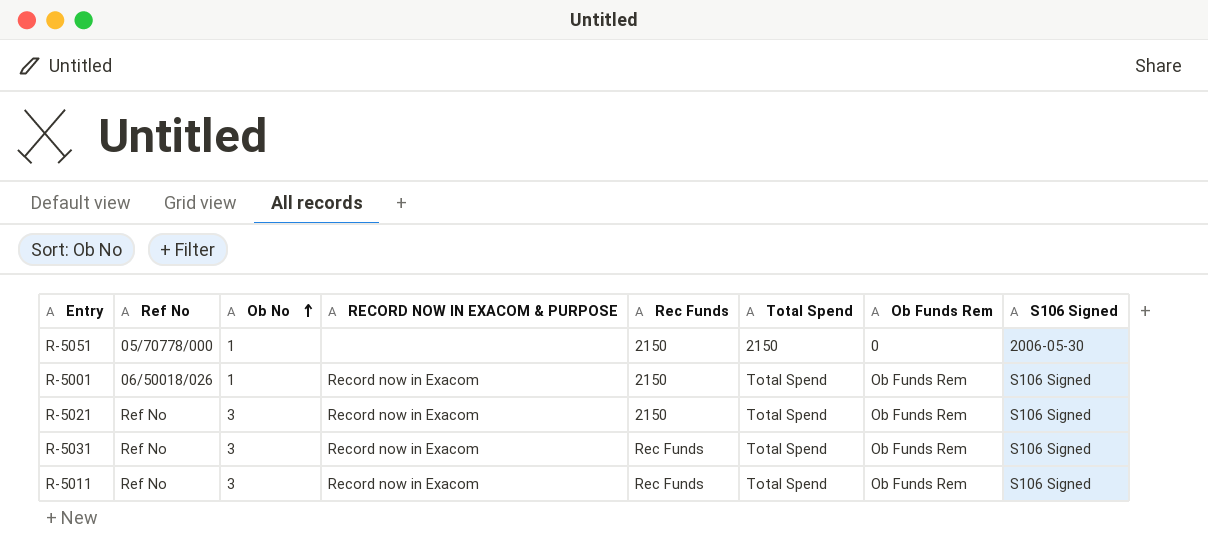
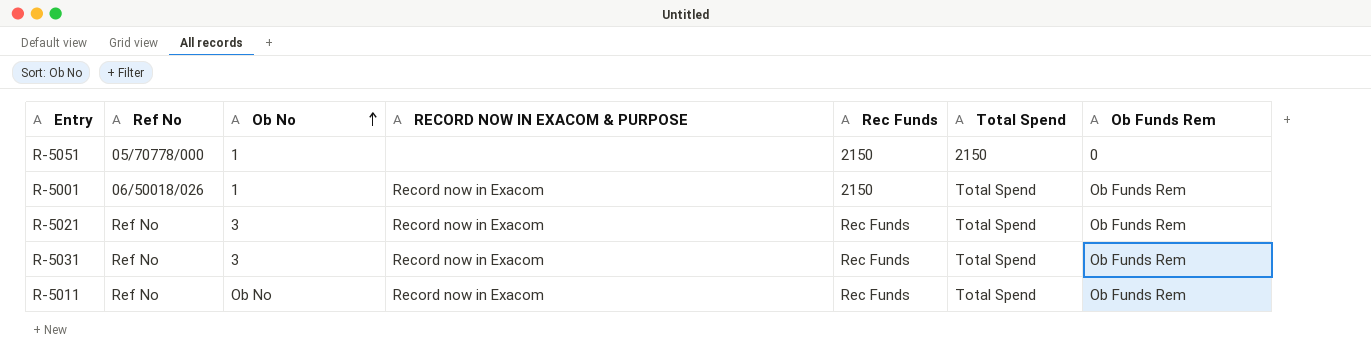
column S106 Signed | position: 8 -> none
R-5021 | Rec Funds: 2150 -> Rec Funds
R-5011 | Ob No: 3 -> Ob No

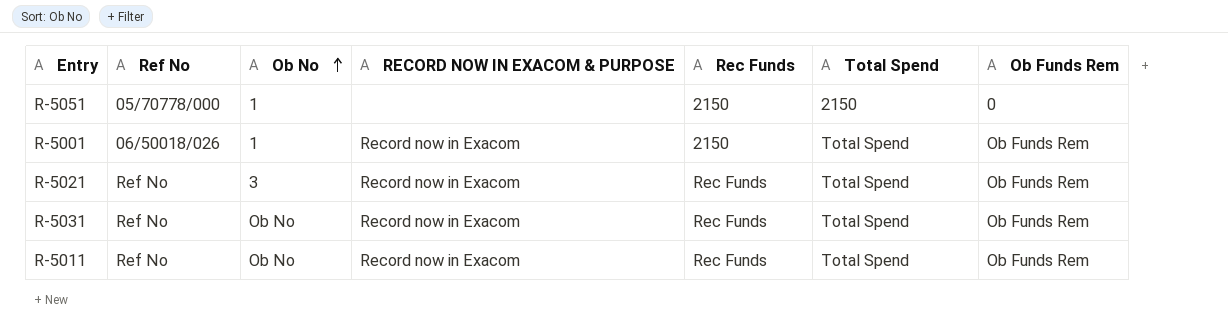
R-5031 | Ob No: 3 -> Ob No

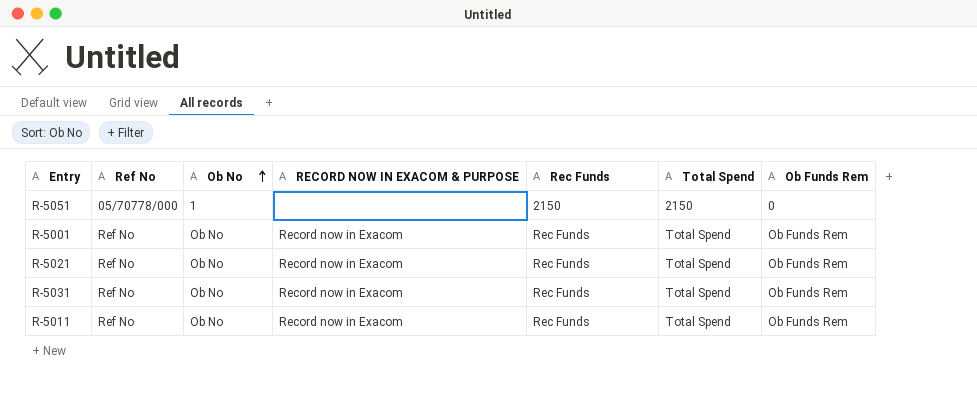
R-5001 | Ref No: 06/50018/026 -> Ref No
R-5001 | Ob No: 1 -> Ob No
R-5001 | Rec Funds: 2150 -> Rec Funds
R-5021 | Ob No: 3 -> Ob No

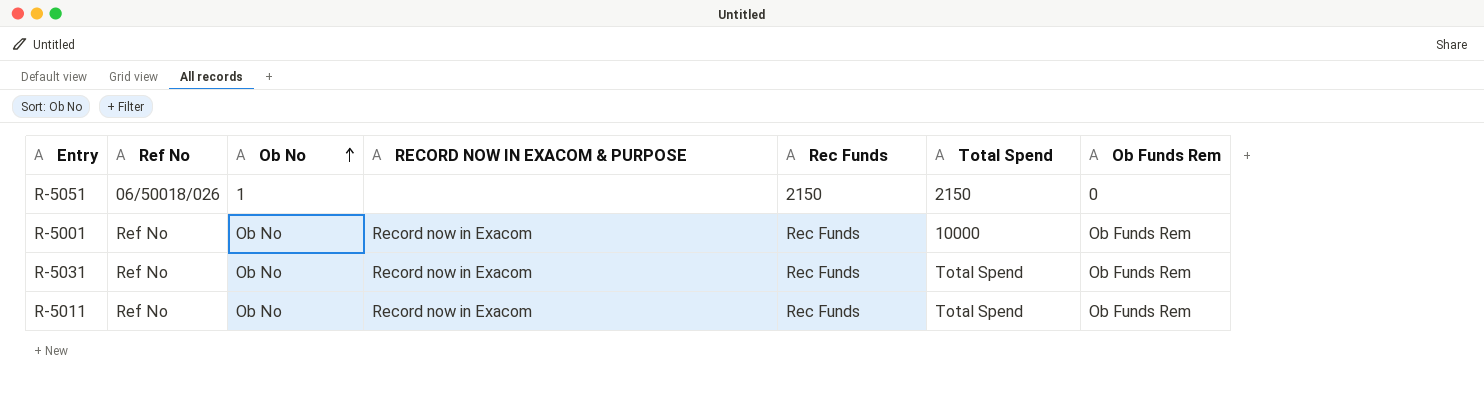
row R-5021: Ref No | Ob No | Record now in Exacom | Rec Funds | Total Spend | Ob Funds Rem -> none
R-5051 | Ref No: 05/70778/000 -> 06/50018/026
R-5001 | Total Spend: Total Spend -> 10000

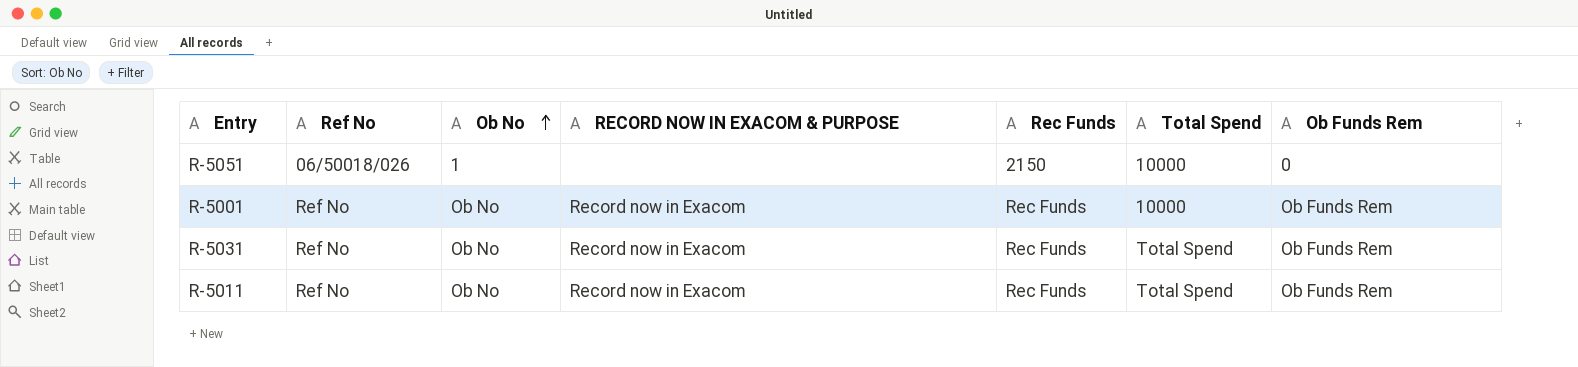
R-5051 | Total Spend: 2150 -> 10000

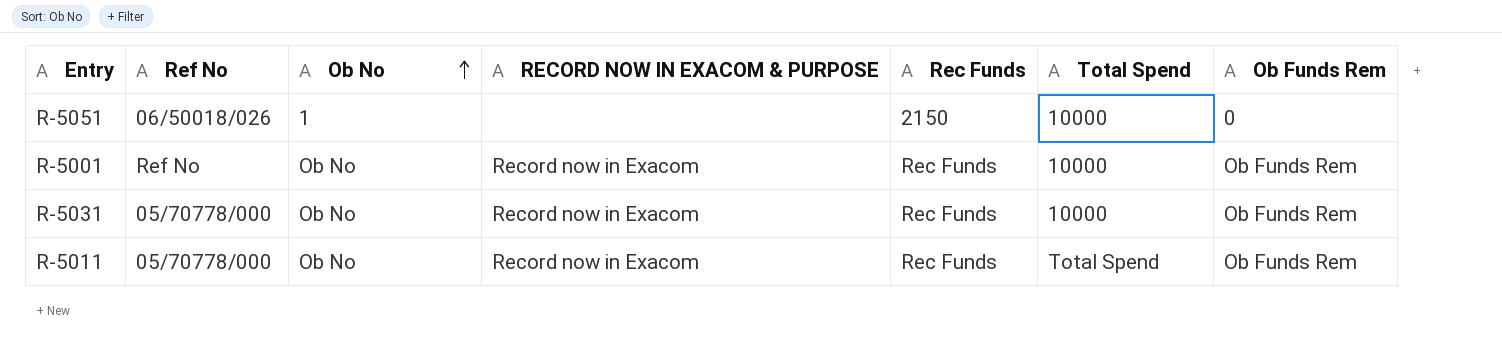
R-5031 | Ref No: Ref No -> 05/70778/000
R-5031 | Total Spend: Total Spend -> 10000
R-5011 | Ref No: Ref No -> 05/70778/000

